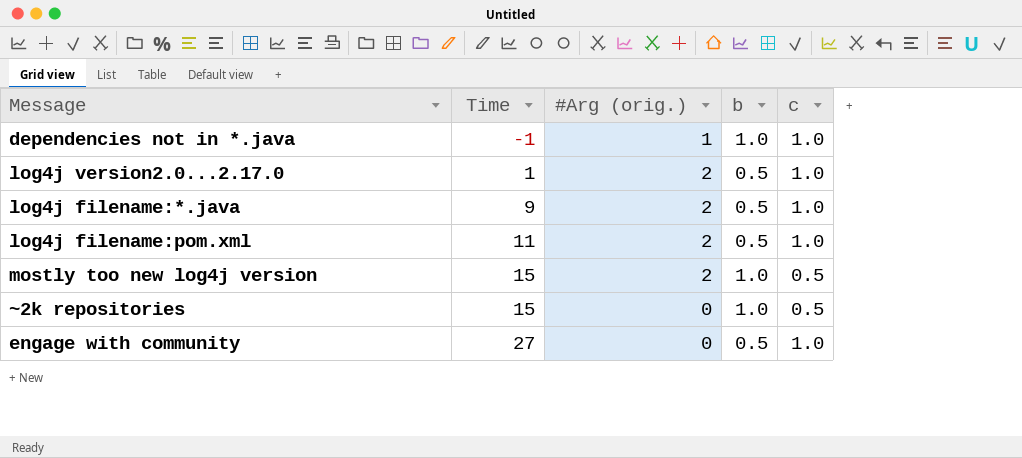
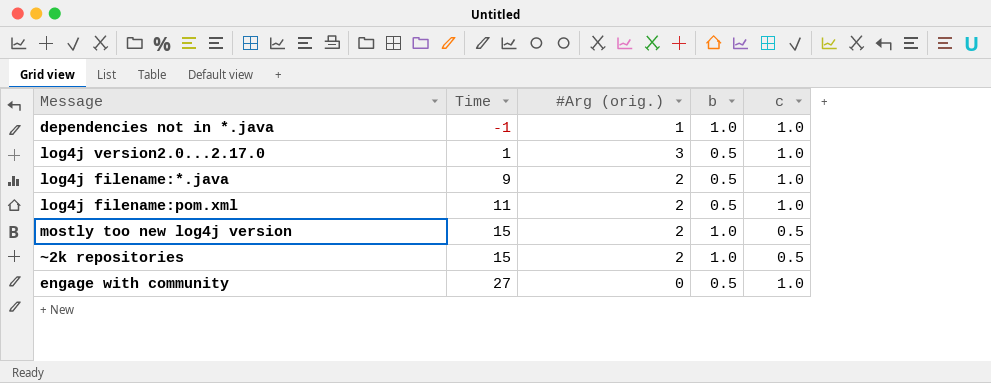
log4j version2.0...2.17.0 | #Arg (orig.): 2 -> 3
~2k repositories | #Arg (orig.): 0 -> 2

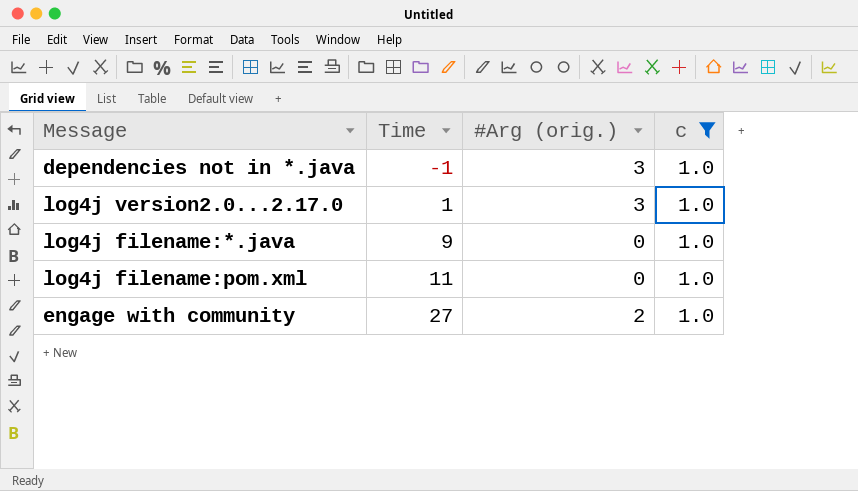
filter: none -> c = 1.0
column b | position: 4 -> none
dependencies not in *.java | #Arg (orig.): 1 -> 3
log4j filename:*.java | #Arg (orig.): 2 -> 0
log4j filename:pom.xml | #Arg (orig.): 2 -> 0
engage with community | #Arg (orig.): 0 -> 2

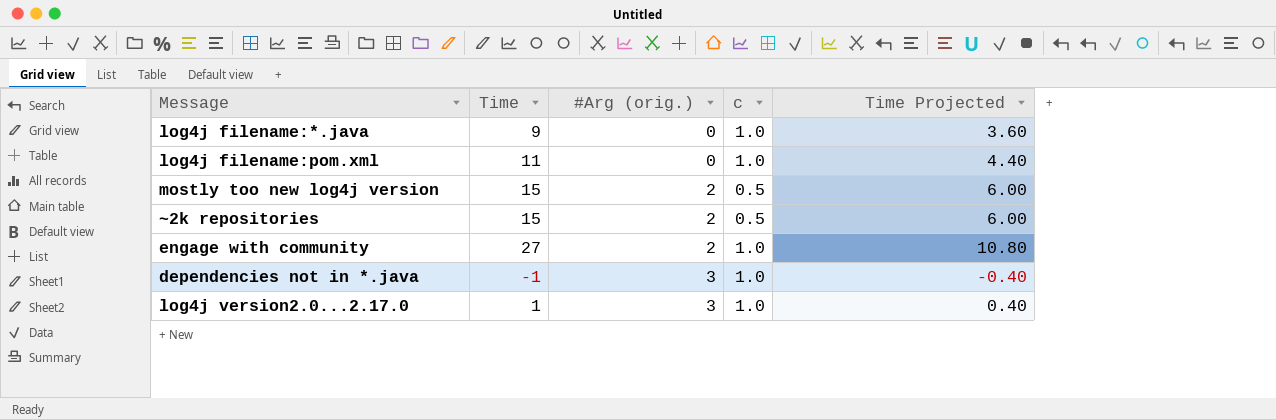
filter: c = 1.0 -> none
row order: Time ascending -> #Arg (orig.) ascending
column Time Projected | formula: none -> [Time] * 0.4

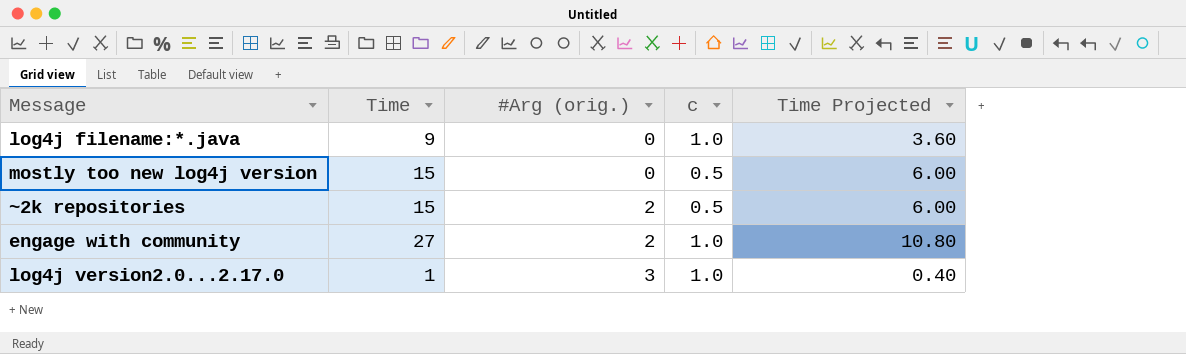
row log4j filename:pom.xml: 11 | 0 | 1.0 | 4.40 -> none
row dependencies not in *.java: -1 | 3 | 1.0 | -0.40 -> none
mostly too new log4j version | #Arg (orig.): 2 -> 0

